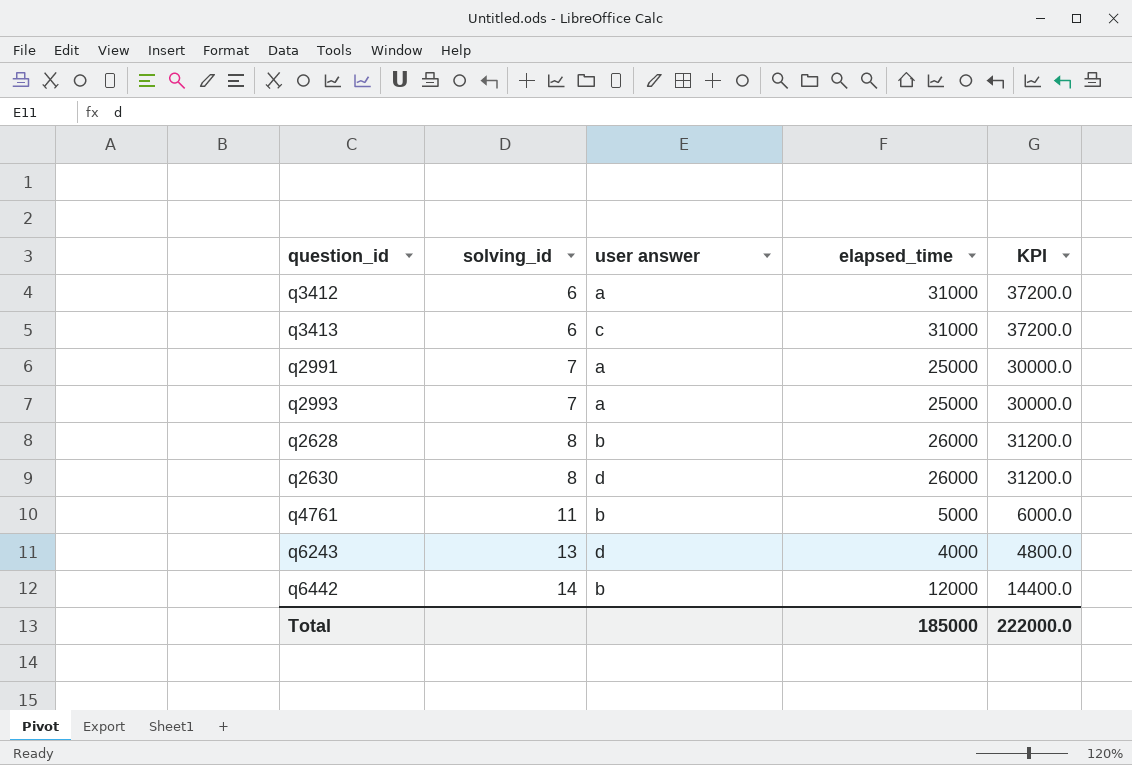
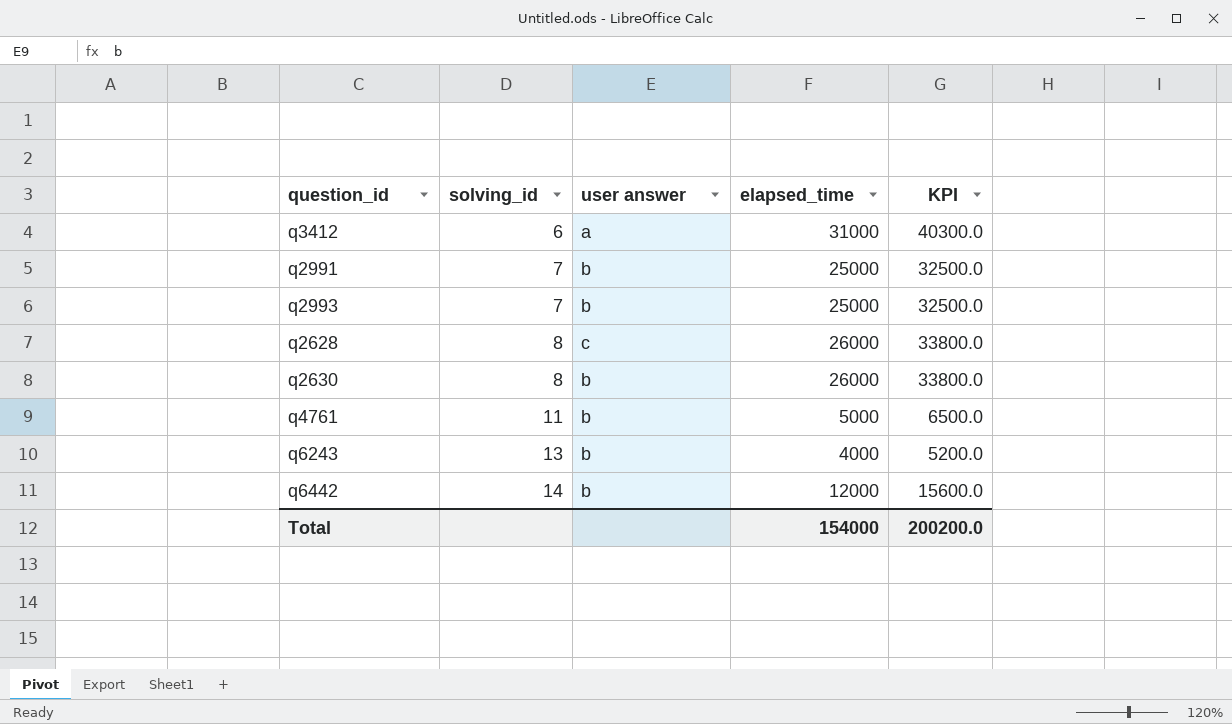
column KPI | formula: [elapsed_time] * 1.2 -> [elapsed_time] * 1.3
row q3413: 6 | c | 31000 | 37200.0 -> none
q2991 | user answer: a -> b
q2993 | user answer: a -> b
q2628 | user answer: b -> c
q2630 | user answer: d -> b
q6243 | user answer: d -> b
Total | elapsed_time: 185000 -> 154000
Total | KPI: 222000.0 -> 200200.0

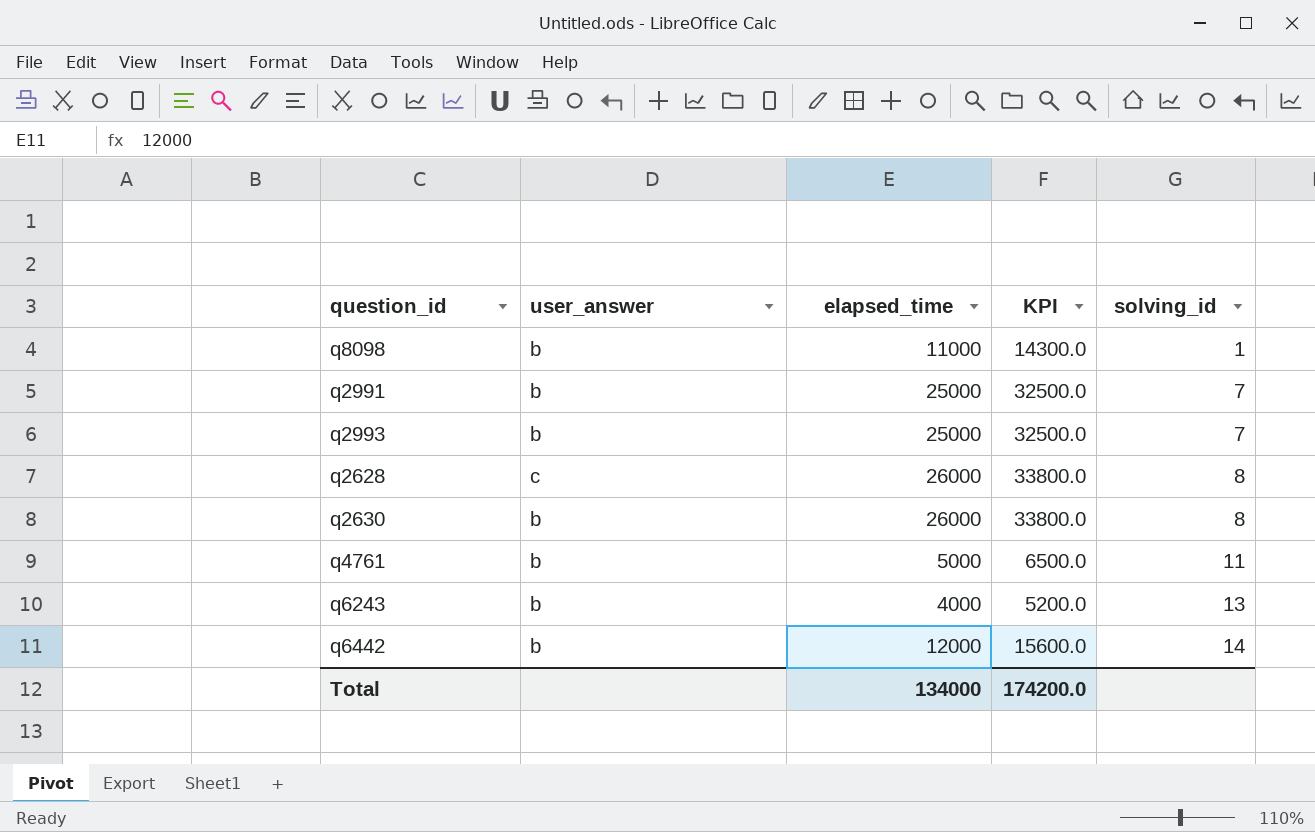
column name: user answer -> user_answer
column solving_id | position: 2 -> 5
row q3412: 6 | a | 31000 | 40300.0 -> none
row q8098: none -> b | 11000 | 14300.0 | 1
Total | elapsed_time: 154000 -> 134000
Total | KPI: 200200.0 -> 174200.0

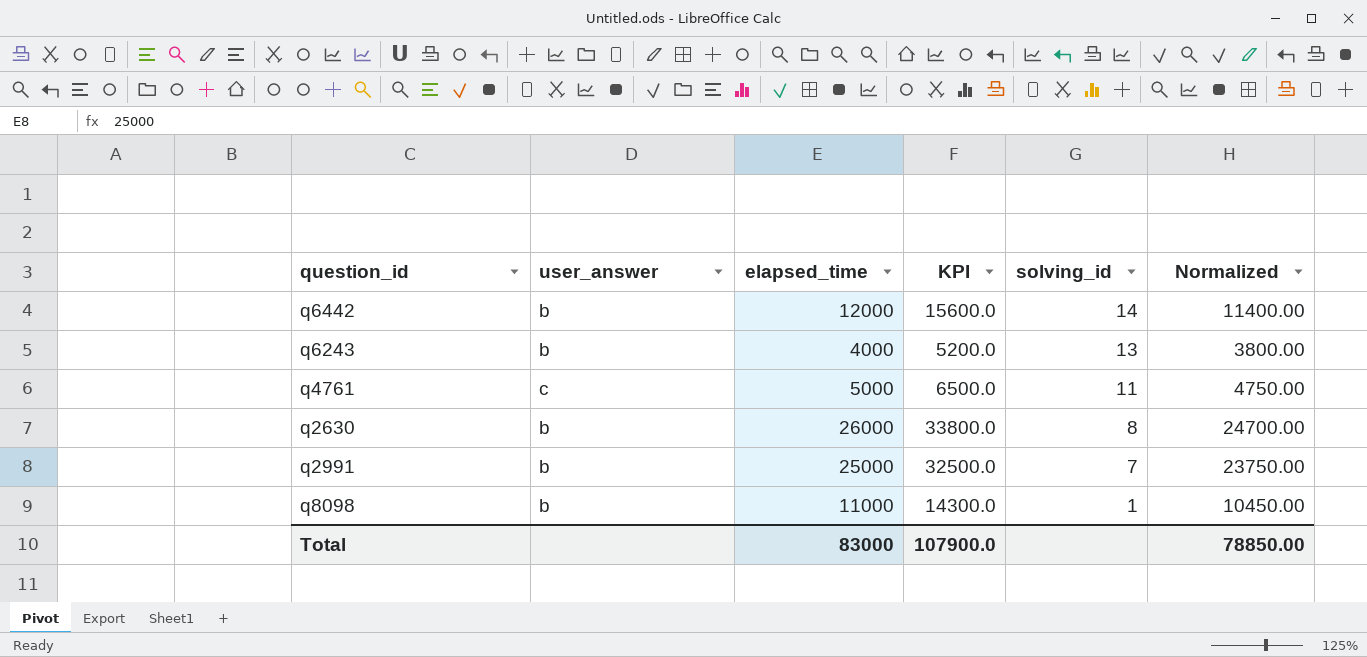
row order: solving_id ascending -> solving_id descending
column Normalized | formula: none -> [elapsed_time] * 0.95
row q2993: b | 25000 | 32500.0 | 7 -> none
row q2628: c | 26000 | 33800.0 | 8 -> none
q4761 | user_answer: b -> c
Total | elapsed_time: 134000 -> 83000
Total | KPI: 174200.0 -> 107900.0

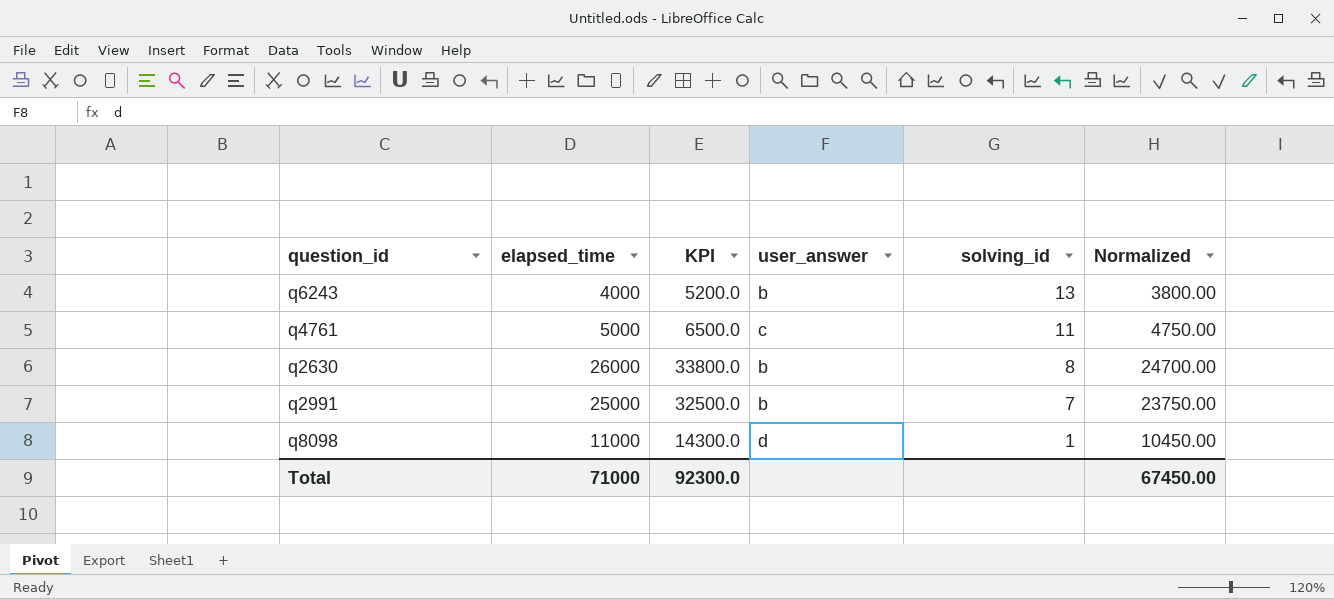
column user_answer | position: 2 -> 4
row q6442: b | 12000 | 15600.0 | 14 | 11400.00 -> none
q8098 | user_answer: b -> d
Total | elapsed_time: 83000 -> 71000
Total | KPI: 107900.0 -> 92300.0
Total | Normalized: 78850.00 -> 67450.00

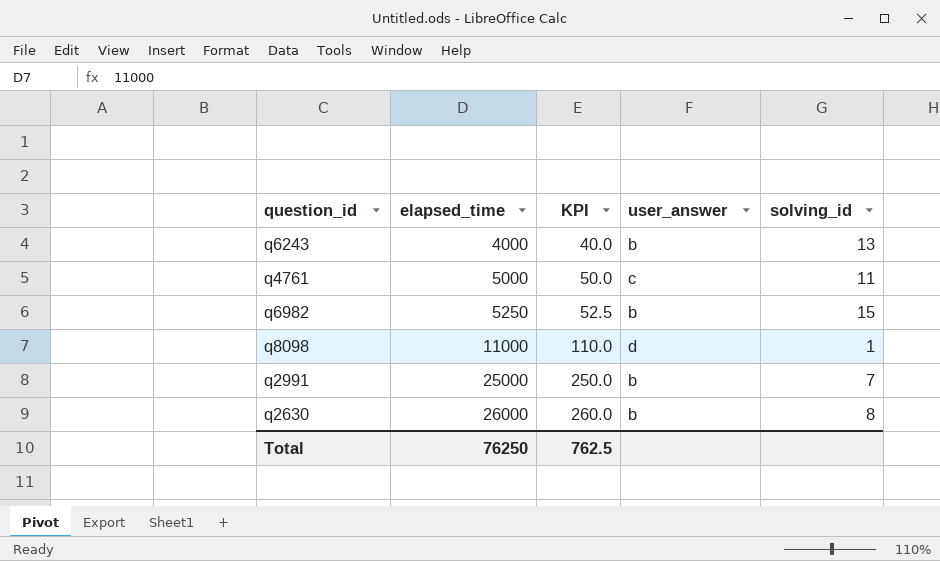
row order: solving_id descending -> elapsed_time ascending
column Normalized | formula: [elapsed_time] * 0.95 -> none
column KPI | formula: [elapsed_time] * 1.3 -> [elapsed_time] * 0.01
row q6982: none -> 5250 | 52.5 | b | 15
Total | elapsed_time: 71000 -> 76250
Total | KPI: 92300.0 -> 762.5

